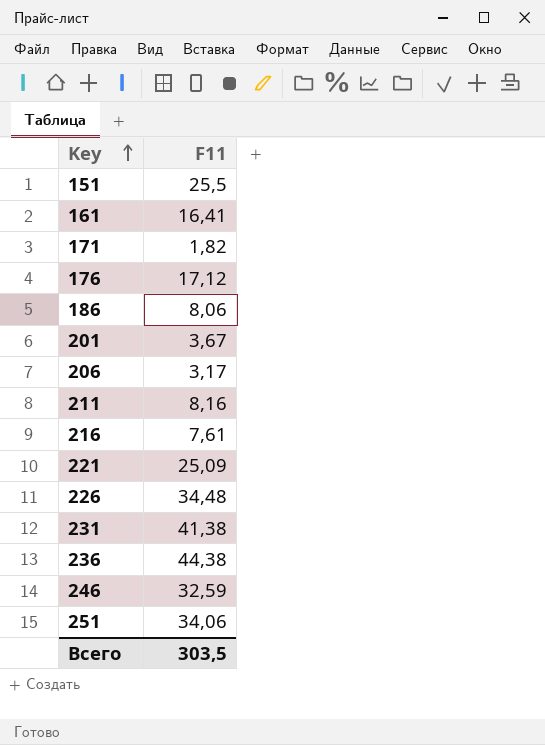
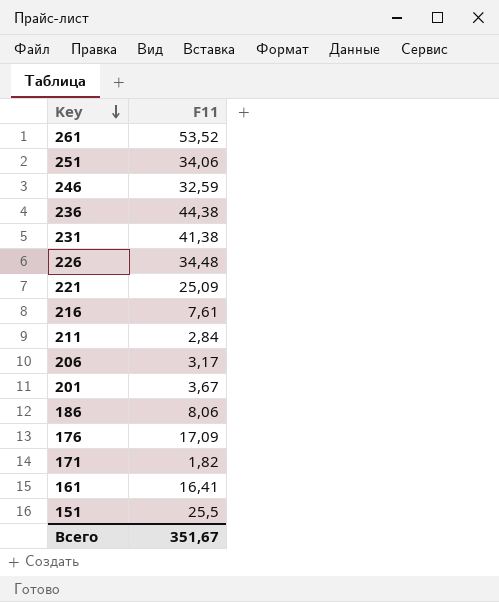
row order: Key ascending -> Key descending
row 261: none -> 53,52
211 | F11: 8,16 -> 2,84
176 | F11: 17,12 -> 17,09
Всего | F11: 303,5 -> 351,67

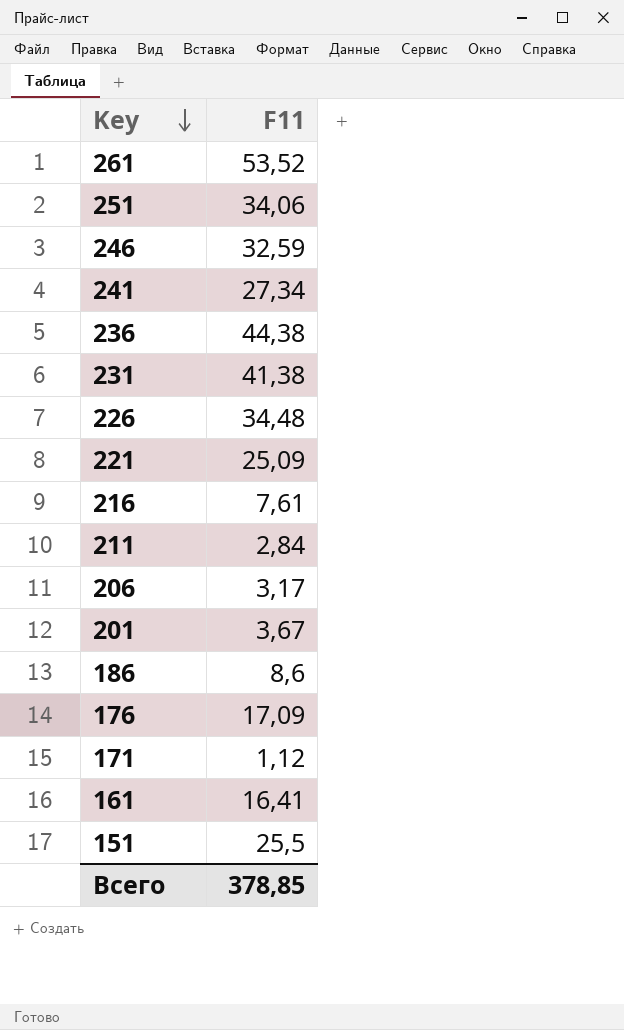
row 241: none -> 27,34
186 | F11: 8,06 -> 8,6
171 | F11: 1,82 -> 1,12
Всего | F11: 351,67 -> 378,85

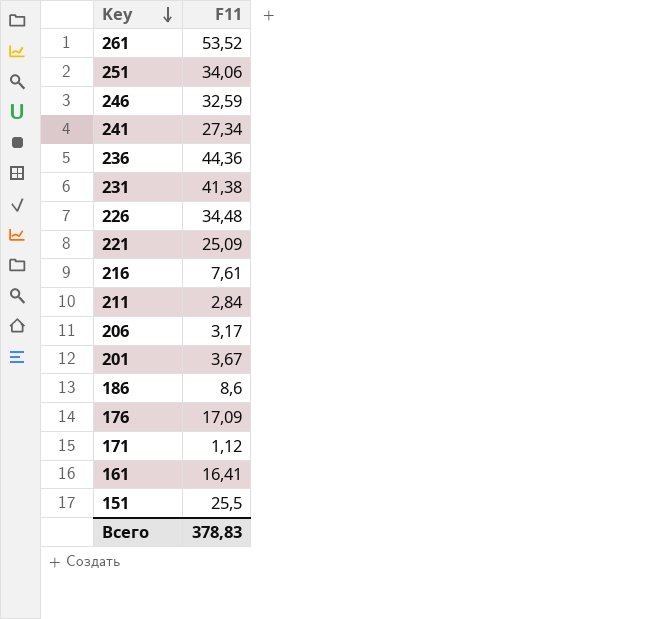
236 | F11: 44,38 -> 44,36
Всего | F11: 378,85 -> 378,83

